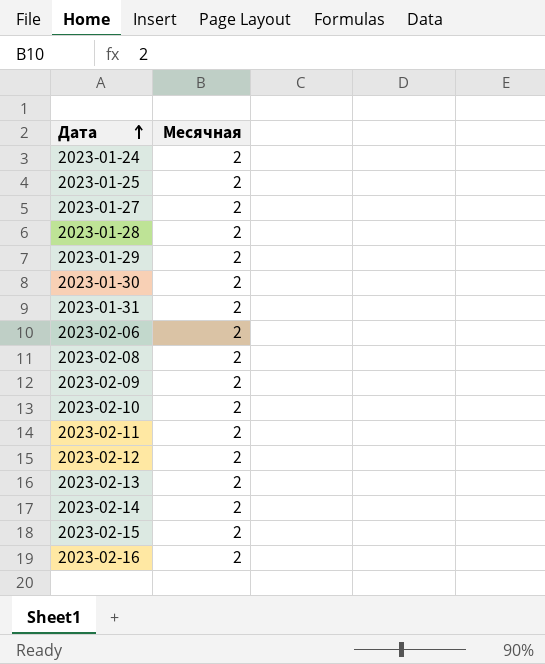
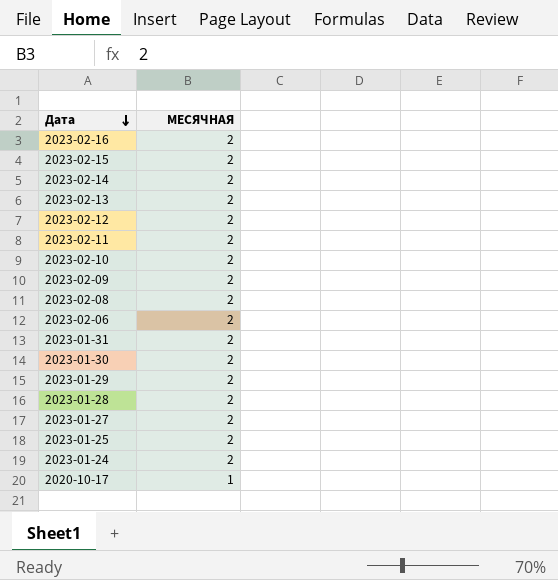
row order: Дата ascending -> Дата descending
column name: Месячная -> МЕСЯЧНАЯ
row 2020-10-17: none -> 1

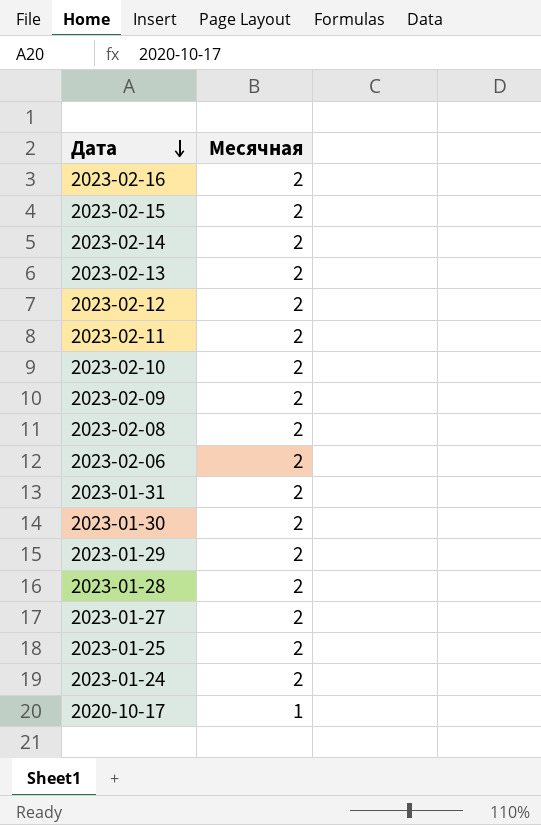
column name: МЕСЯЧНАЯ -> Месячная

